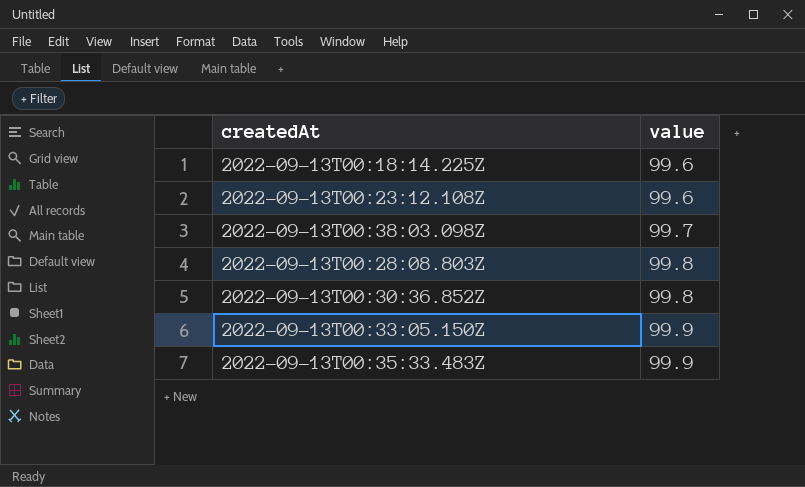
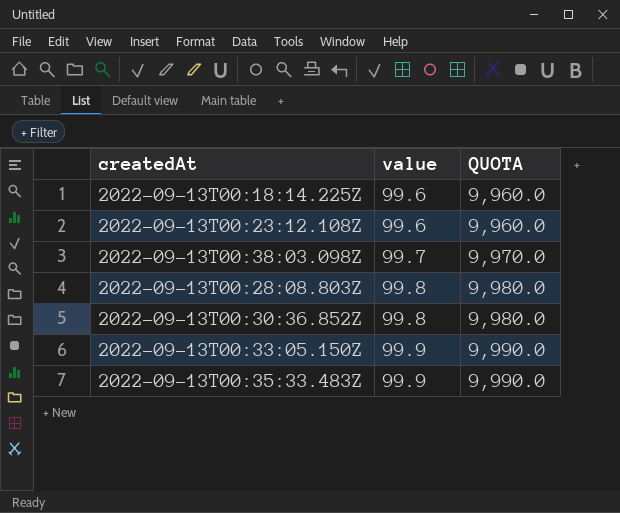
column QUOTA | formula: none -> [value] * 100

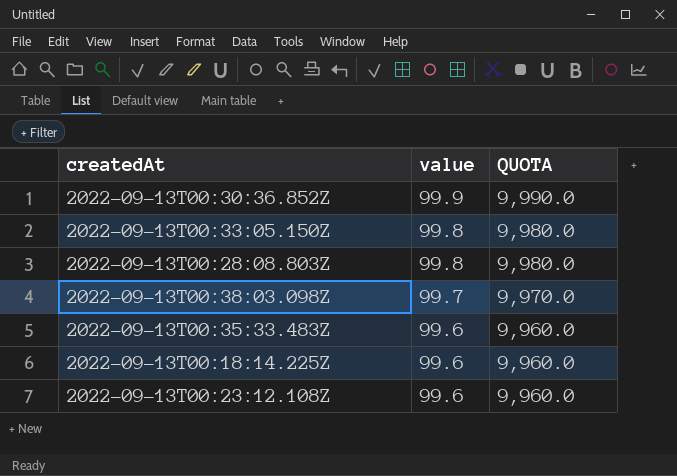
row order: value ascending -> value descending
2022-09-13T00:30:36.852Z | value: 99.8 -> 99.9
2022-09-13T00:30:36.852Z | QUOTA: 9,980.0 -> 9,990.0
2022-09-13T00:33:05.150Z | value: 99.9 -> 99.8
2022-09-13T00:33:05.150Z | QUOTA: 9,990.0 -> 9,980.0
2022-09-13T00:35:33.483Z | value: 99.9 -> 99.6
2022-09-13T00:35:33.483Z | QUOTA: 9,990.0 -> 9,960.0

